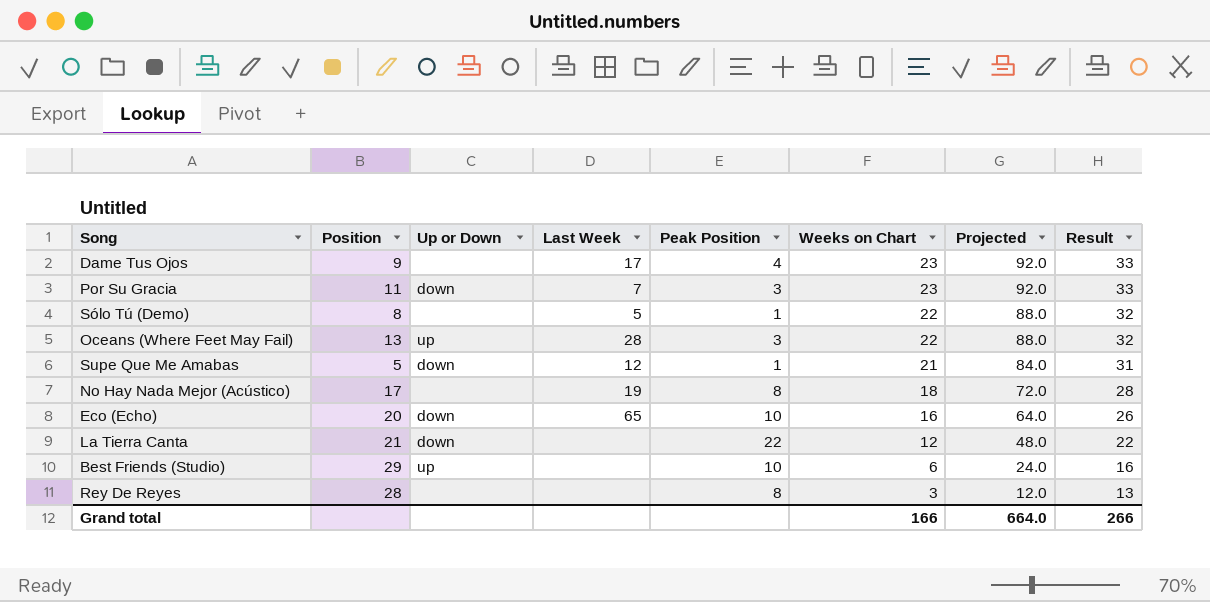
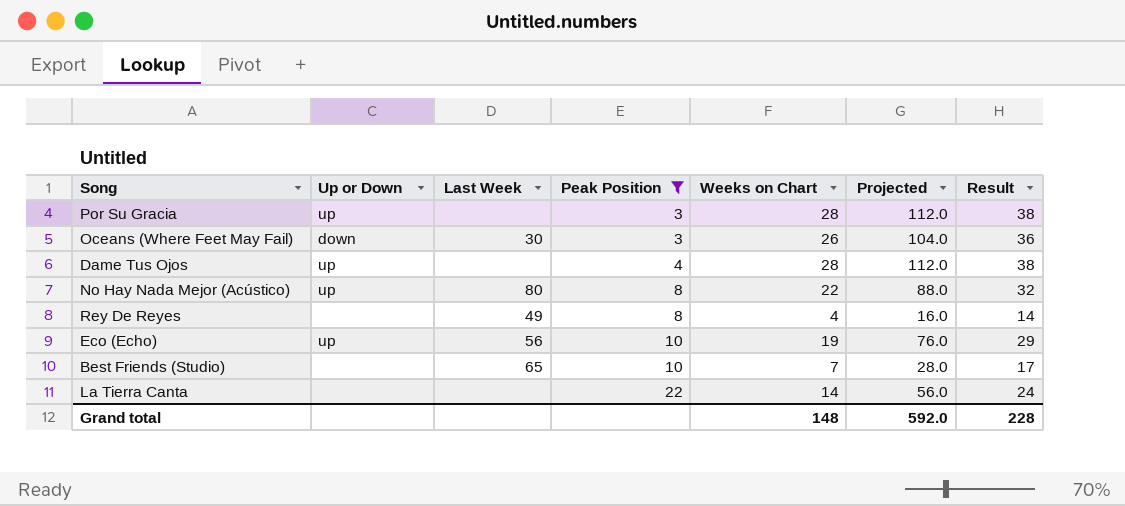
filter: none -> Peak Position != 1
row order: Weeks on Chart descending -> Peak Position ascending
column Position | position: 2 -> none
Por Su Gracia | Up or Down: down -> up
Por Su Gracia | Last Week: 7 -> none
Por Su Gracia | Weeks on Chart: 23 -> 28
Por Su Gracia | Projected: 92.0 -> 112.0
Por Su Gracia | Result: 33 -> 38
Oceans (Where Feet May Fail) | Up or Down: up -> down
Oceans (Where Feet May Fail) | Last Week: 28 -> 30
Oceans (Where Feet May Fail) | Weeks on Chart: 22 -> 26
Oceans (Where Feet May Fail) | Projected: 88.0 -> 104.0
Oceans (Where Feet May Fail) | Result: 32 -> 36
Dame Tus Ojos | Up or Down: none -> up
Dame Tus Ojos | Last Week: 17 -> none
Dame Tus Ojos | Weeks on Chart: 23 -> 28
Dame Tus Ojos | Projected: 92.0 -> 112.0
Dame Tus Ojos | Result: 33 -> 38
No Hay Nada Mejor (Acústico) | Up or Down: none -> up
No Hay Nada Mejor (Acústico) | Last Week: 19 -> 80
No Hay Nada Mejor (Acústico) | Weeks on Chart: 18 -> 22
No Hay Nada Mejor (Acústico) | Projected: 72.0 -> 88.0
No Hay Nada Mejor (Acústico) | Result: 28 -> 32
Rey De Reyes | Last Week: none -> 49
Rey De Reyes | Weeks on Chart: 3 -> 4
Rey De Reyes | Projected: 12.0 -> 16.0
Rey De Reyes | Result: 13 -> 14
Eco (Echo) | Up or Down: down -> up
Eco (Echo) | Last Week: 65 -> 56
Eco (Echo) | Weeks on Chart: 16 -> 19
Eco (Echo) | Projected: 64.0 -> 76.0
Eco (Echo) | Result: 26 -> 29
Best Friends (Studio) | Up or Down: up -> none
Best Friends (Studio) | Last Week: none -> 65
Best Friends (Studio) | Weeks on Chart: 6 -> 7
Best Friends (Studio) | Projected: 24.0 -> 28.0
Best Friends (Studio) | Result: 16 -> 17
La Tierra Canta | Up or Down: down -> none
La Tierra Canta | Weeks on Chart: 12 -> 14
La Tierra Canta | Projected: 48.0 -> 56.0
La Tierra Canta | Result: 22 -> 24
Grand total | Weeks on Chart: 166 -> 148
Grand total | Projected: 664.0 -> 592.0
Grand total | Result: 266 -> 228

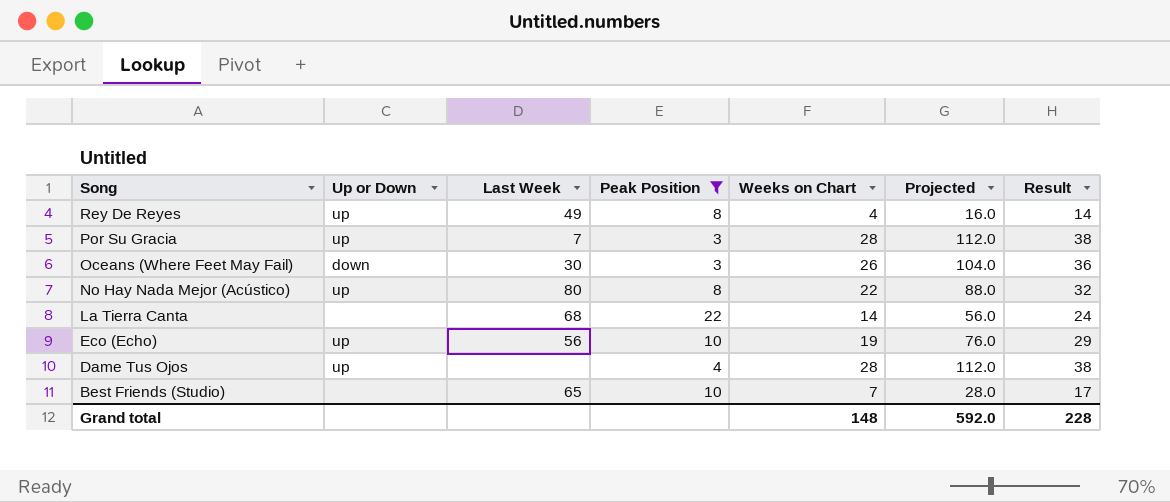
row order: Peak Position ascending -> Song descending
Rey De Reyes | Up or Down: none -> up
Por Su Gracia | Last Week: none -> 7
La Tierra Canta | Last Week: none -> 68

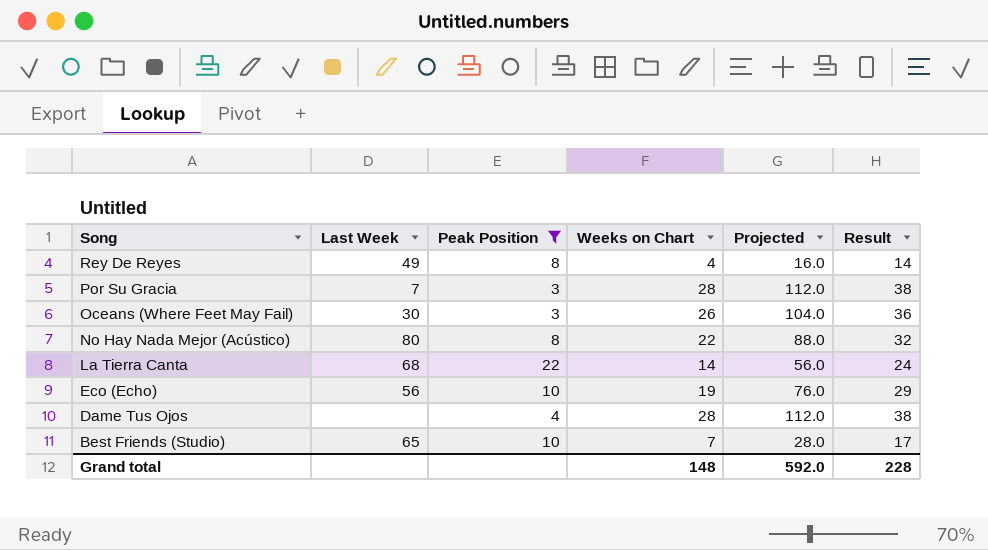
column Up or Down | position: 2 -> none

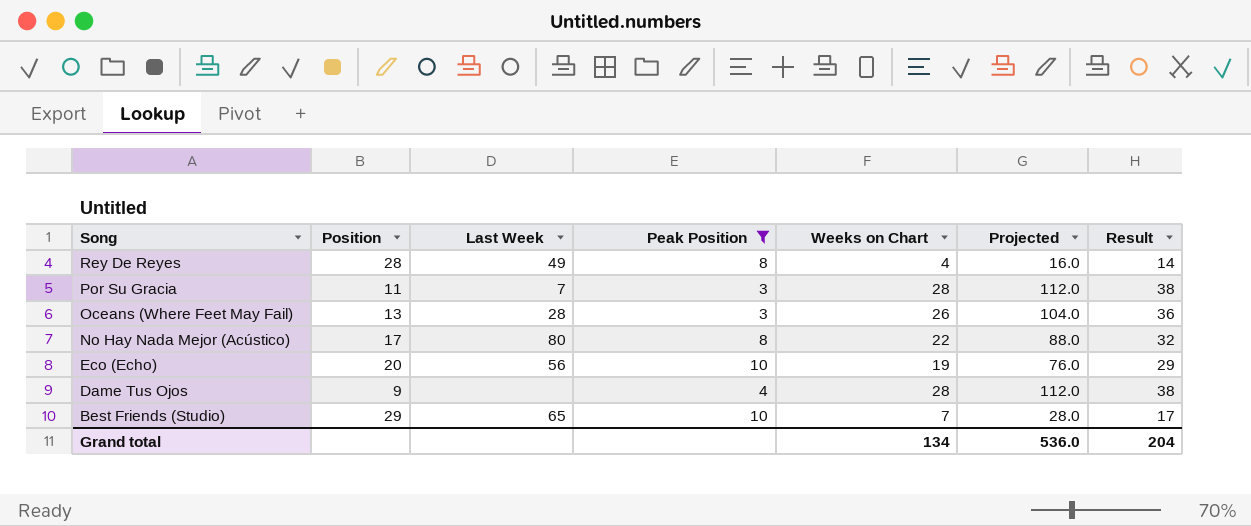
column Position | position: none -> 2
row La Tierra Canta: 68 | 22 | 14 | 56.0 | 24 -> none
Oceans (Where Feet May Fail) | Last Week: 30 -> 28
Grand total | Weeks on Chart: 148 -> 134
Grand total | Projected: 592.0 -> 536.0
Grand total | Result: 228 -> 204

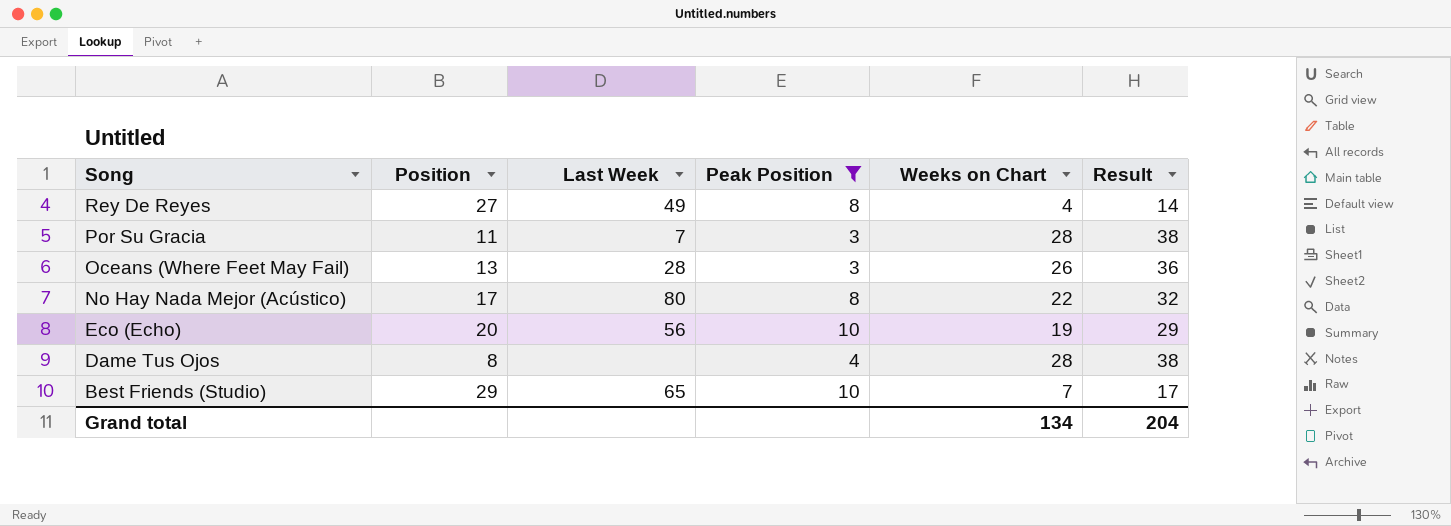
column Projected | formula: [Weeks on Chart] * 4 -> none
Rey De Reyes | Position: 28 -> 27
Dame Tus Ojos | Position: 9 -> 8

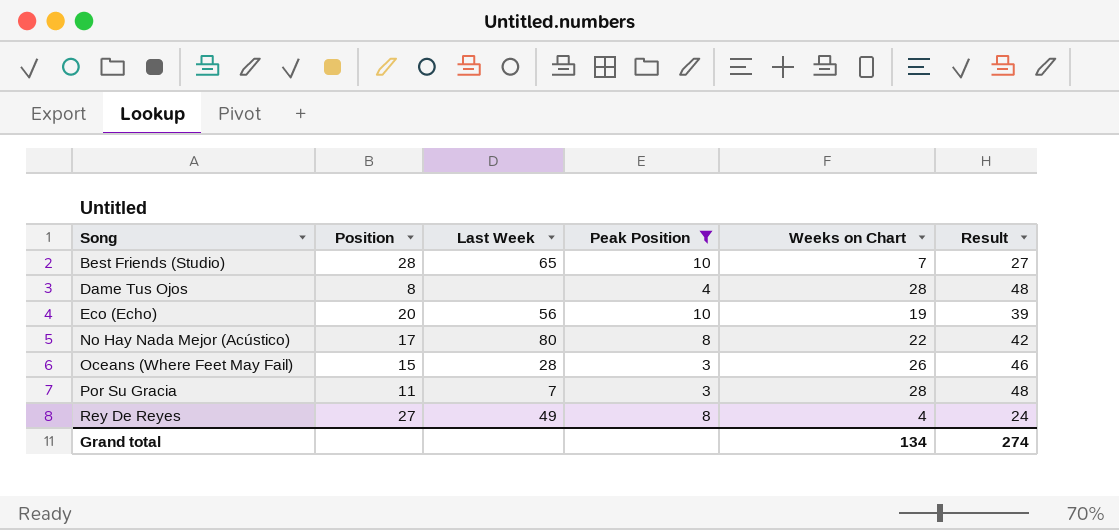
row order: Song descending -> Song ascending
column Result | formula: [Weeks on Chart] + 10 -> [Weeks on Chart] + 20
Best Friends (Studio) | Position: 29 -> 28
Oceans (Where Feet May Fail) | Position: 13 -> 15
Grand total | Result: 204 -> 274

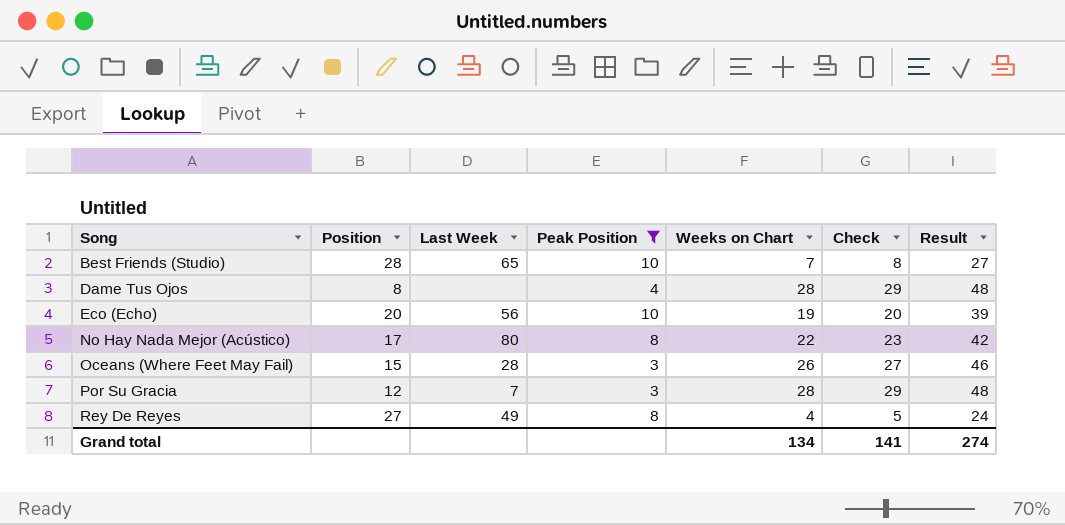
column Check | formula: none -> [Weeks on Chart] + 1
Por Su Gracia | Position: 11 -> 12

